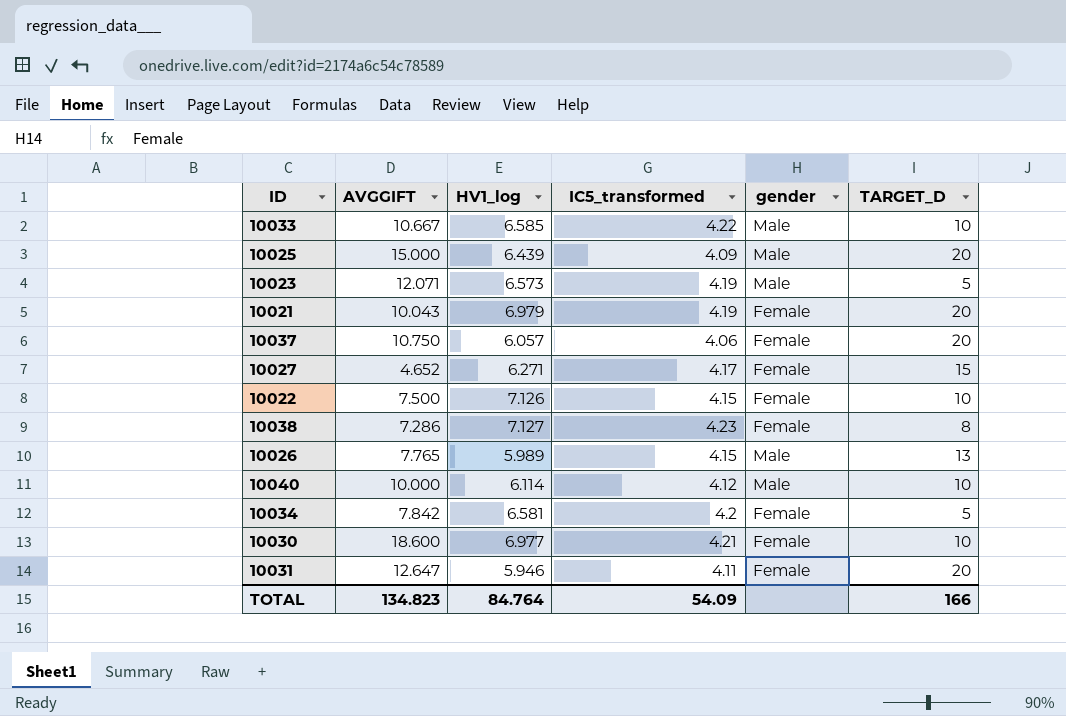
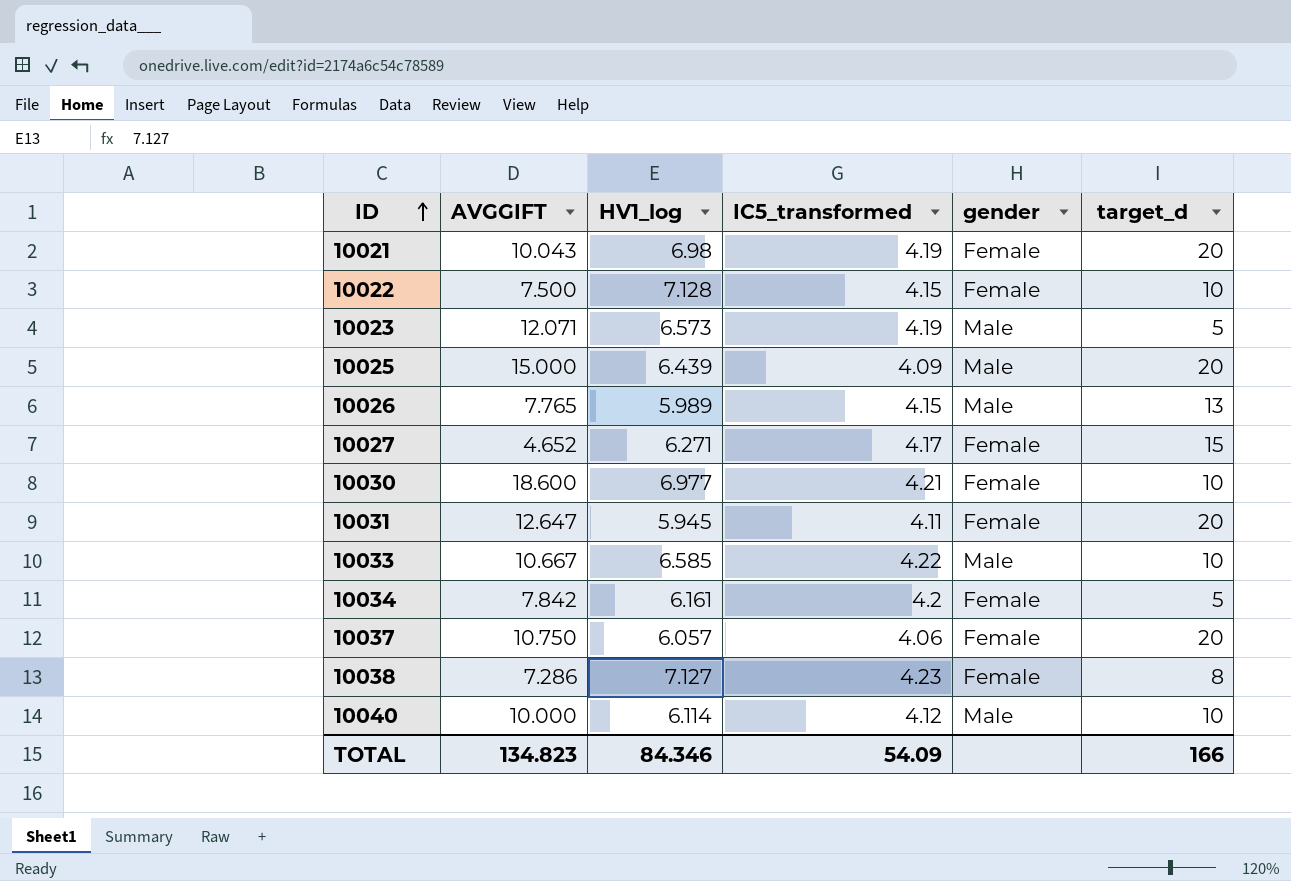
row order: none -> ID ascending
column name: TARGET_D -> target_d
10021 | HV1_log: 6.979 -> 6.98
10022 | HV1_log: 7.126 -> 7.128
10031 | HV1_log: 5.946 -> 5.945
10034 | HV1_log: 6.581 -> 6.161
TOTAL | HV1_log: 84.764 -> 84.346

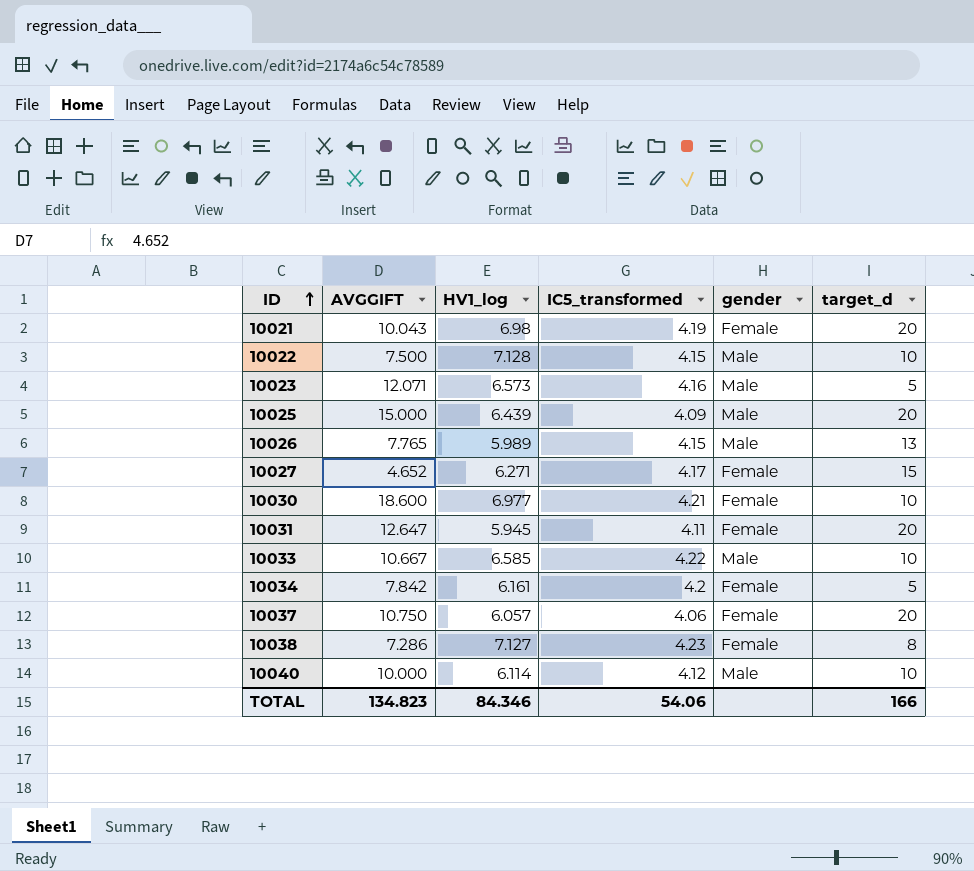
10022 | gender: Female -> Male
10023 | IC5_transformed: 4.19 -> 4.16
TOTAL | IC5_transformed: 54.09 -> 54.06

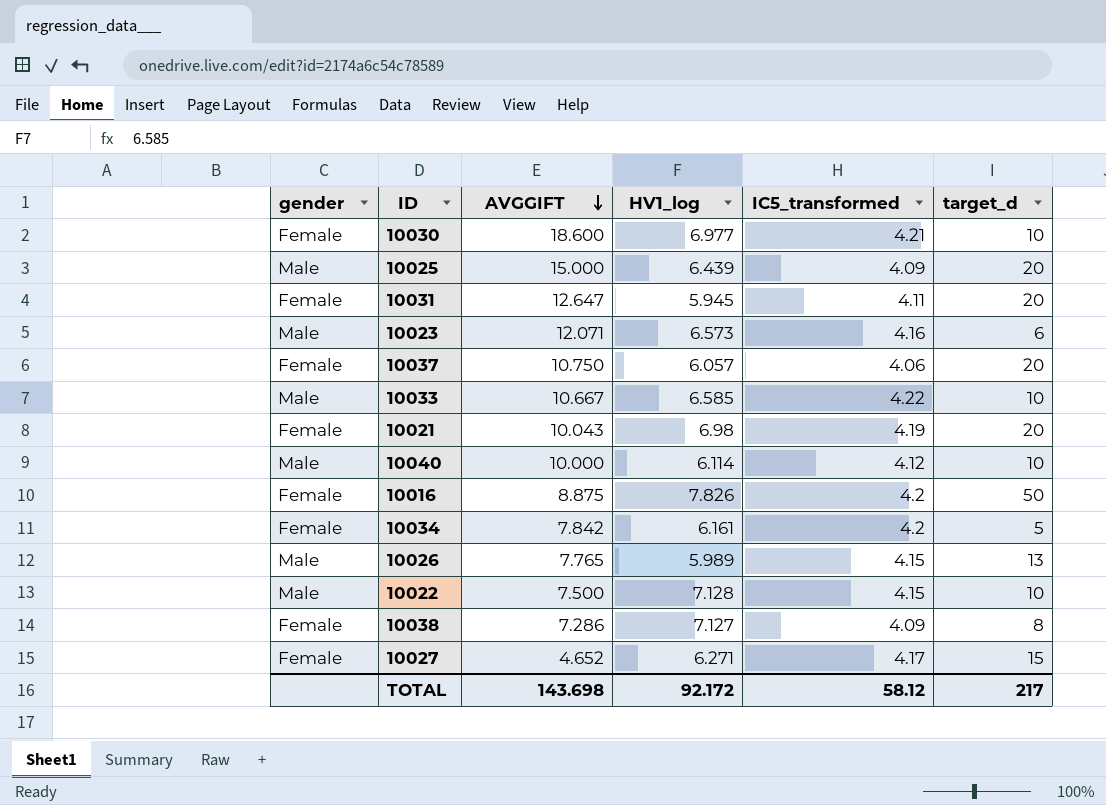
row order: ID ascending -> AVGGIFT descending
column gender | position: 5 -> 1
10023 | target_d: 5 -> 6
row 10016: none -> Female | 8.875 | 7.826 | 4.2 | 50
10038 | IC5_transformed: 4.23 -> 4.09
TOTAL | AVGGIFT: 134.823 -> 143.698
TOTAL | HV1_log: 84.346 -> 92.172
TOTAL | IC5_transformed: 54.06 -> 58.12
TOTAL | target_d: 166 -> 217

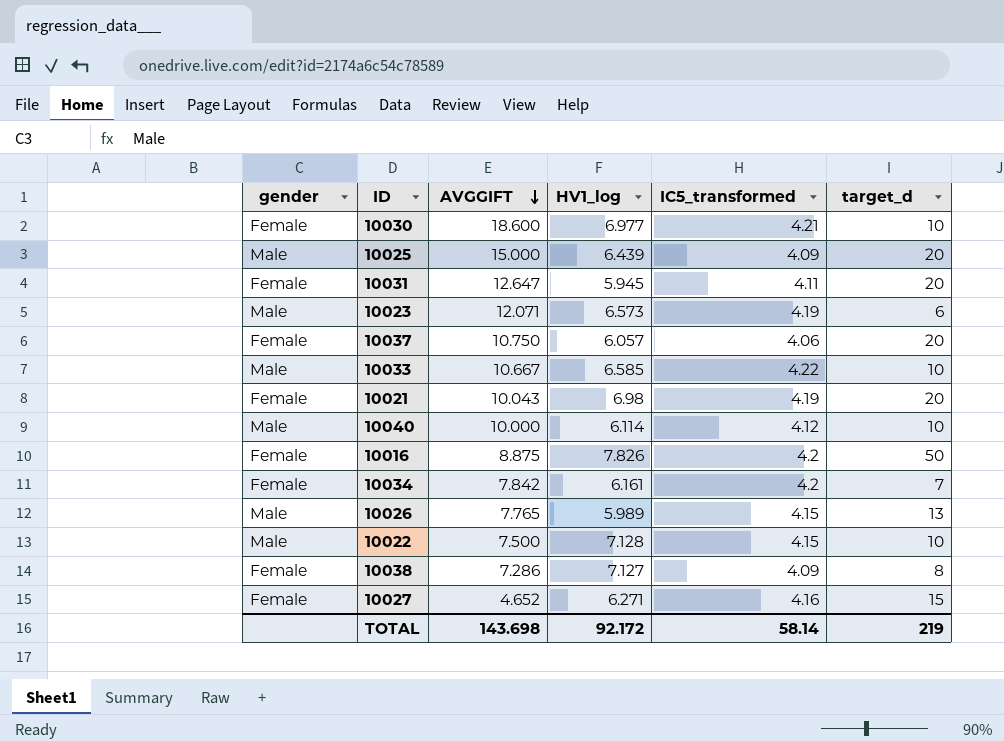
10023 | IC5_transformed: 4.16 -> 4.19
10034 | target_d: 5 -> 7
10027 | IC5_transformed: 4.17 -> 4.16
TOTAL | IC5_transformed: 58.12 -> 58.14
TOTAL | target_d: 217 -> 219

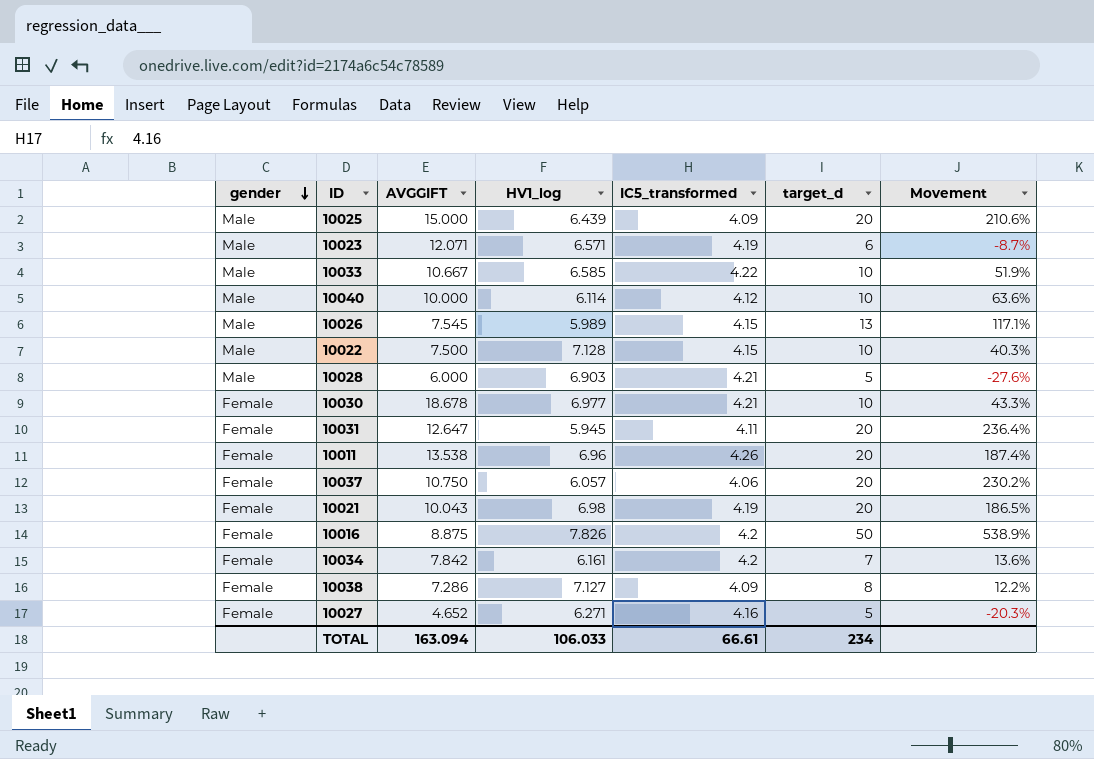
row order: AVGGIFT descending -> gender descending
column Movement | formula: none -> ([target_d] - [HV1_log]) / [HV1_log]
10023 | HV1_log: 6.573 -> 6.571
10026 | AVGGIFT: 7.765 -> 7.545
row 10028: none -> Male | 6.000 | 6.903 | 4.21 | 5 | -27.6%
10030 | AVGGIFT: 18.600 -> 18.678
row 10011: none -> Female | 13.538 | 6.96 | 4.26 | 20 | 187.4%
10027 | target_d: 15 -> 5
TOTAL | AVGGIFT: 143.698 -> 163.094
TOTAL | HV1_log: 92.172 -> 106.033
TOTAL | IC5_transformed: 58.14 -> 66.61
TOTAL | target_d: 219 -> 234

